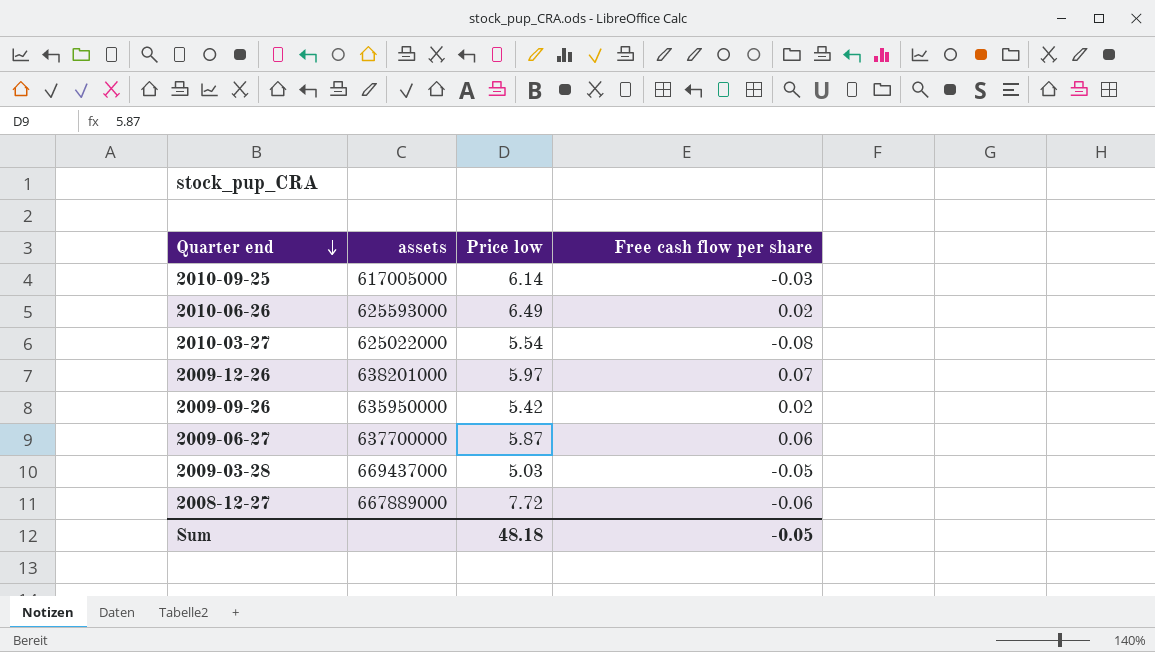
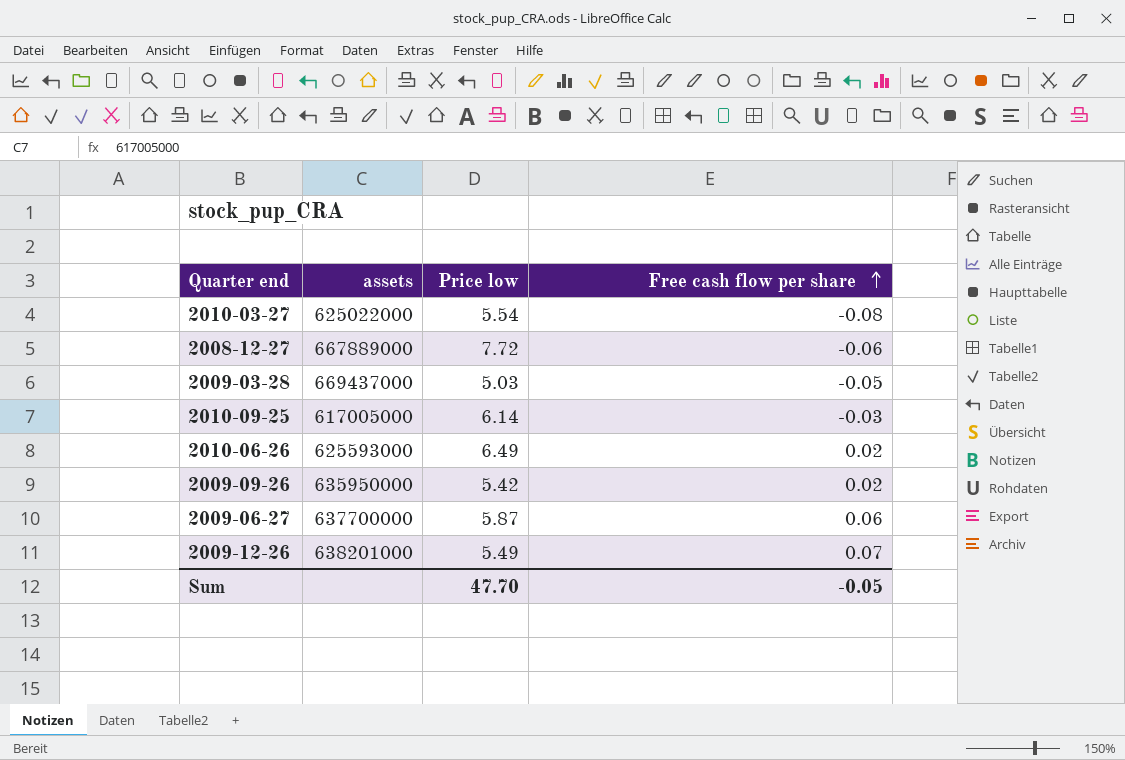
row order: Quarter end descending -> Free cash flow per share ascending
2009-12-26 | Price low: 5.97 -> 5.49
Sum | Price low: 48.18 -> 47.70

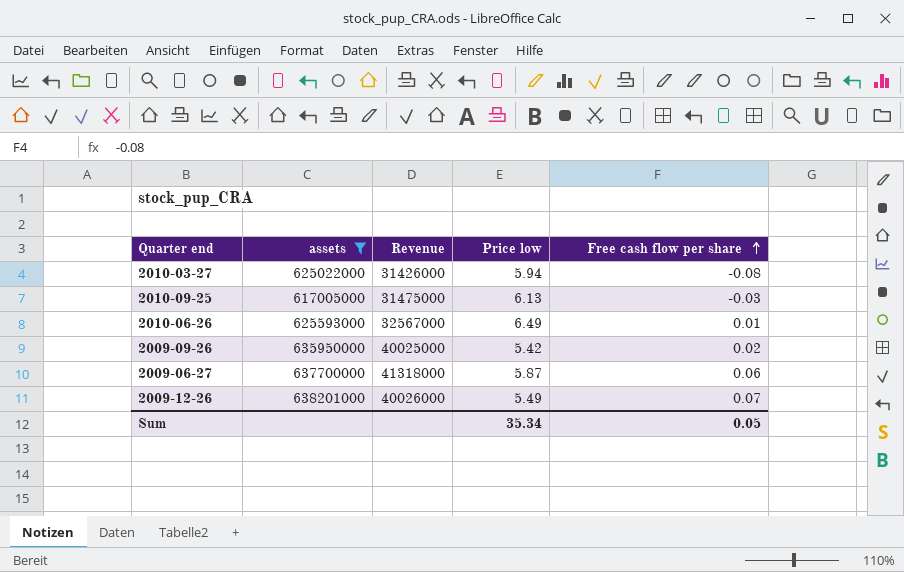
filter: none -> assets <= 638201000
column Revenue | position: none -> 3
2010-03-27 | Price low: 5.54 -> 5.94
2010-09-25 | Price low: 6.14 -> 6.13
2010-06-26 | Free cash flow per share: 0.02 -> 0.01
Sum | Price low: 47.70 -> 35.34
Sum | Free cash flow per share: -0.05 -> 0.05

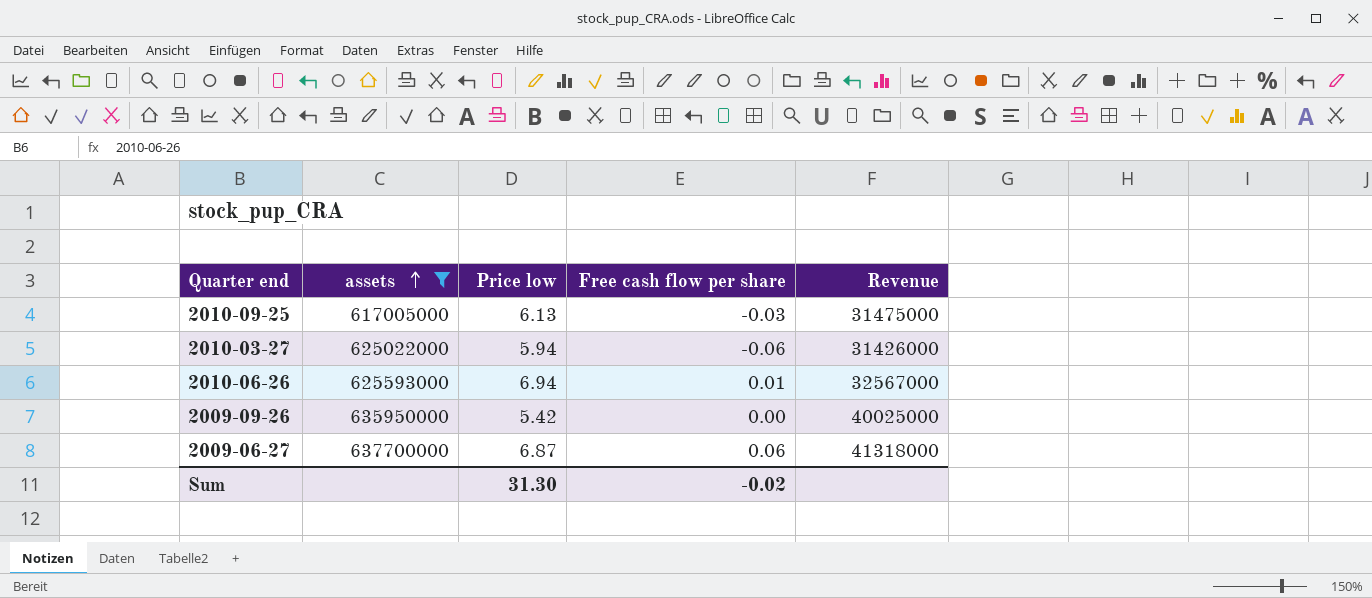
row order: Free cash flow per share ascending -> assets ascending
column Revenue | position: 3 -> 5
row 2009-12-26: 638201000 | 40026000 | 5.49 | 0.07 -> none
2010-03-27 | Free cash flow per share: -0.08 -> -0.06
2010-06-26 | Price low: 6.49 -> 6.94
2009-09-26 | Free cash flow per share: 0.02 -> 0.00
2009-06-27 | Price low: 5.87 -> 6.87
Sum | Price low: 35.34 -> 31.30
Sum | Free cash flow per share: 0.05 -> -0.02

